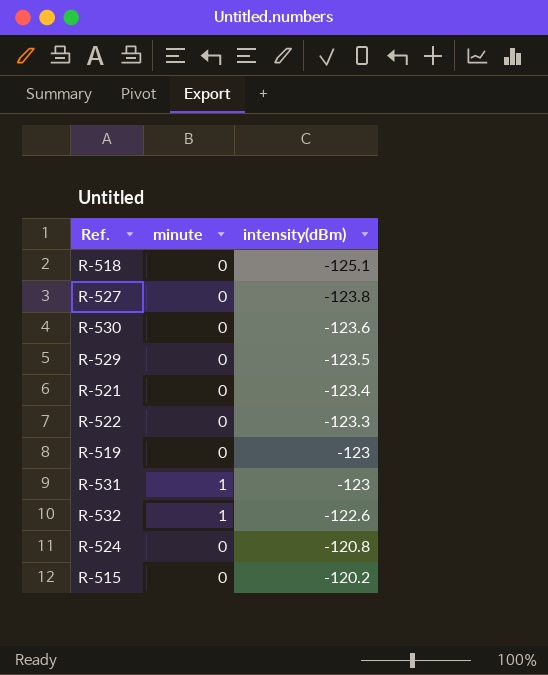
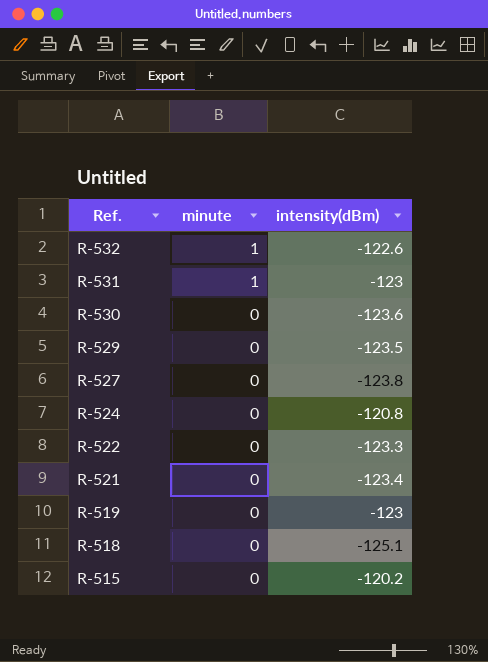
row order: intensity(dBm) ascending -> Ref. descending

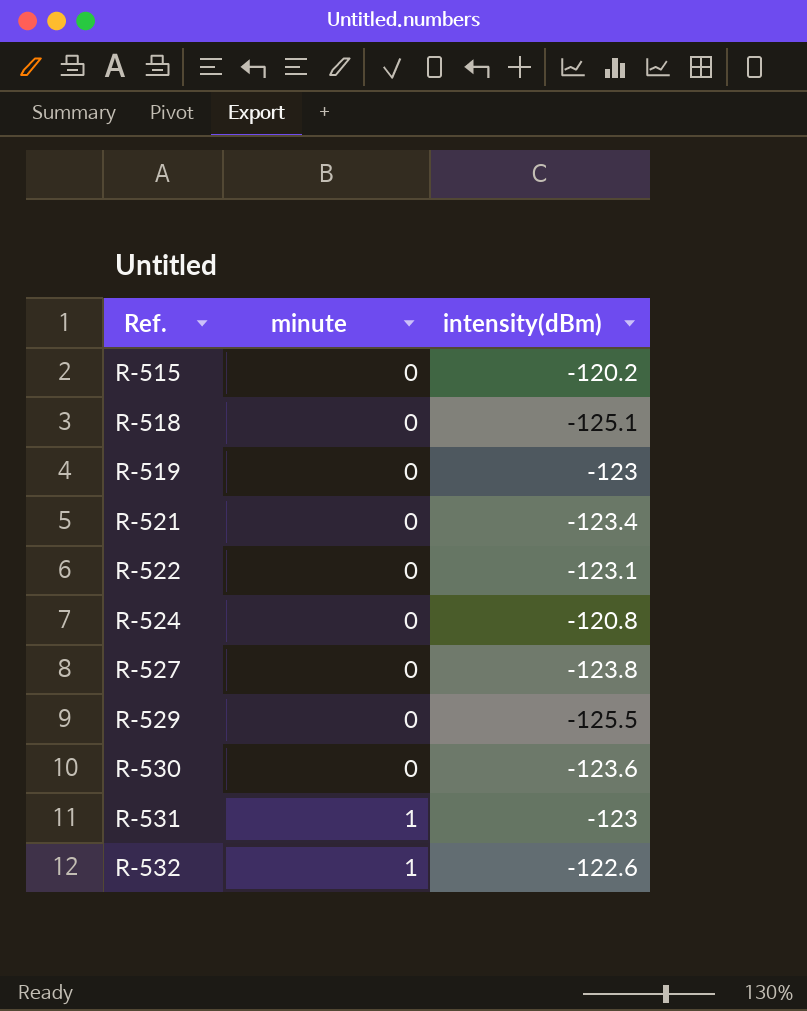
row order: Ref. descending -> Ref. ascending
R-522 | intensity(dBm): -123.3 -> -123.1
R-529 | intensity(dBm): -123.5 -> -125.5

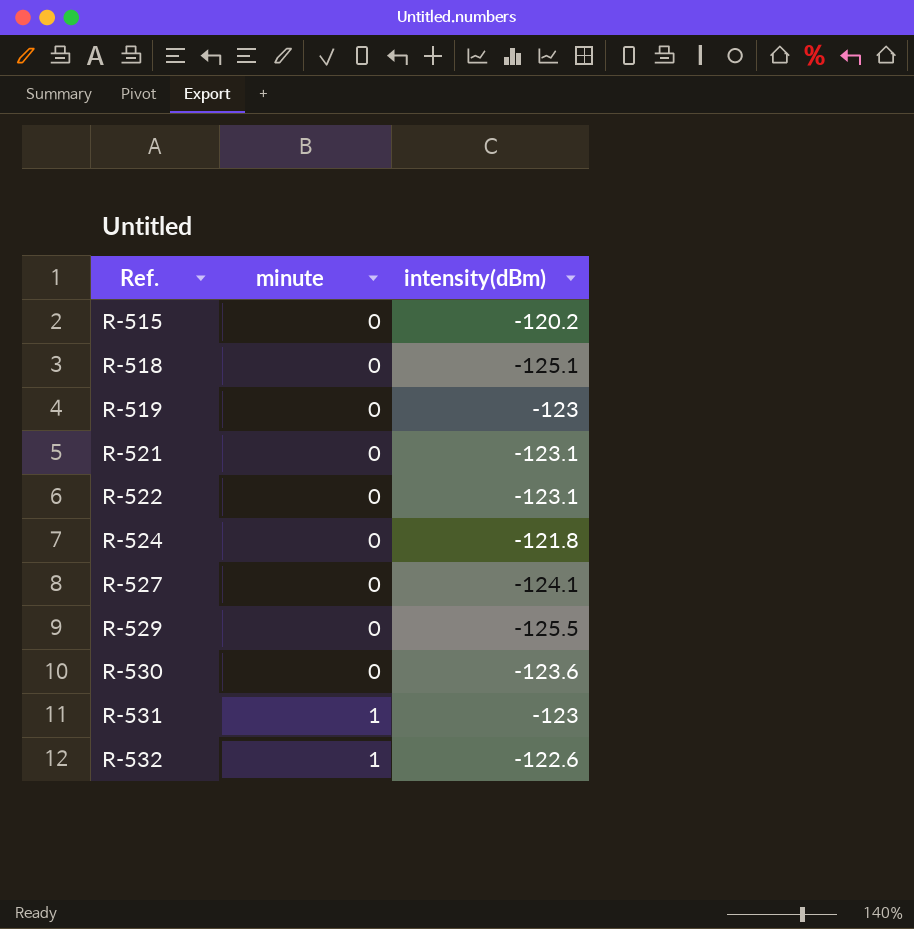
R-521 | intensity(dBm): -123.4 -> -123.1
R-524 | intensity(dBm): -120.8 -> -121.8
R-527 | intensity(dBm): -123.8 -> -124.1

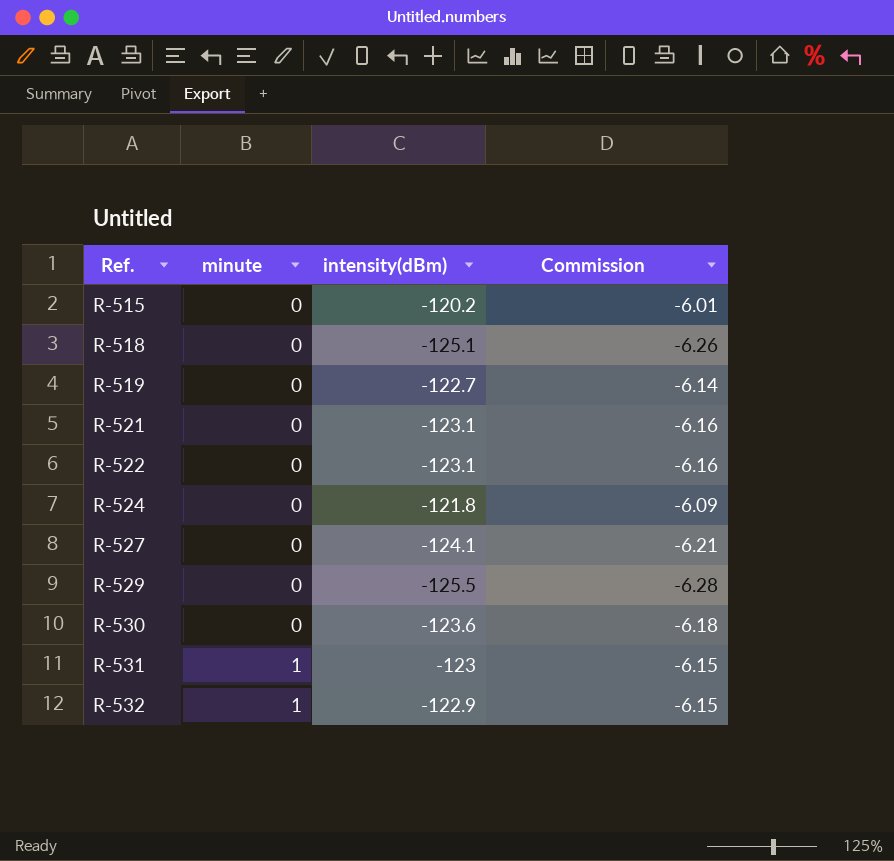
column Commission | formula: none -> [intensity(dBm)] * 0.05
R-519 | intensity(dBm): -123 -> -122.7
R-532 | intensity(dBm): -122.6 -> -122.9

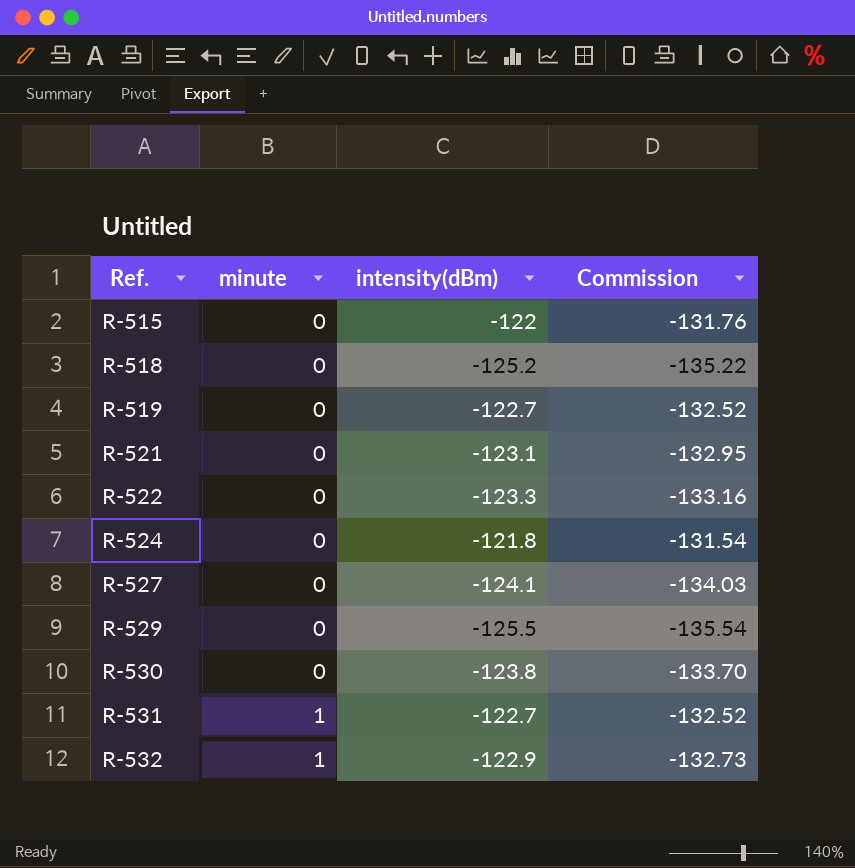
column Commission | formula: [intensity(dBm)] * 0.05 -> [intensity(dBm)] * 1.08
R-515 | intensity(dBm): -120.2 -> -122
R-518 | intensity(dBm): -125.1 -> -125.2
R-522 | intensity(dBm): -123.1 -> -123.3
R-530 | intensity(dBm): -123.6 -> -123.8
R-531 | intensity(dBm): -123 -> -122.7

